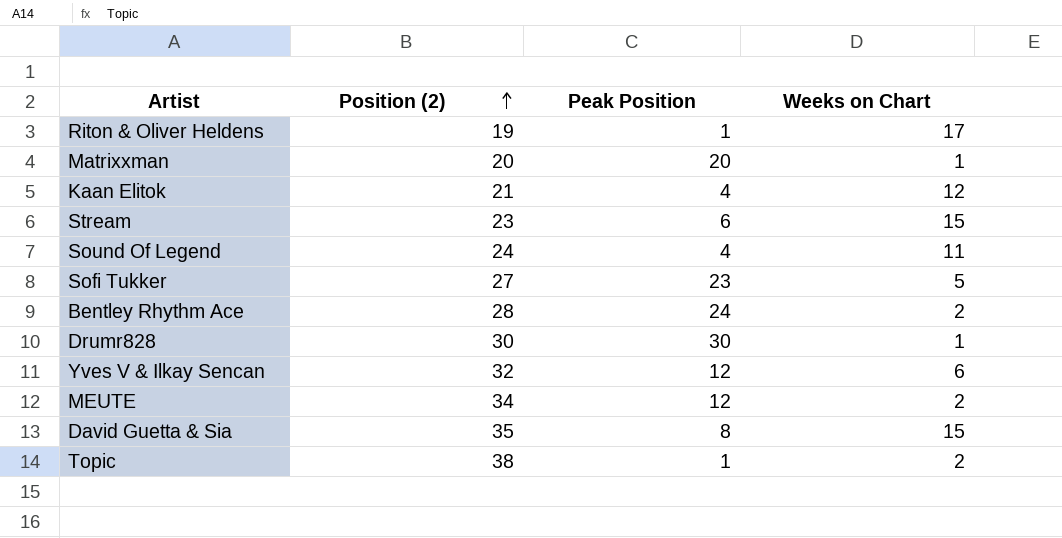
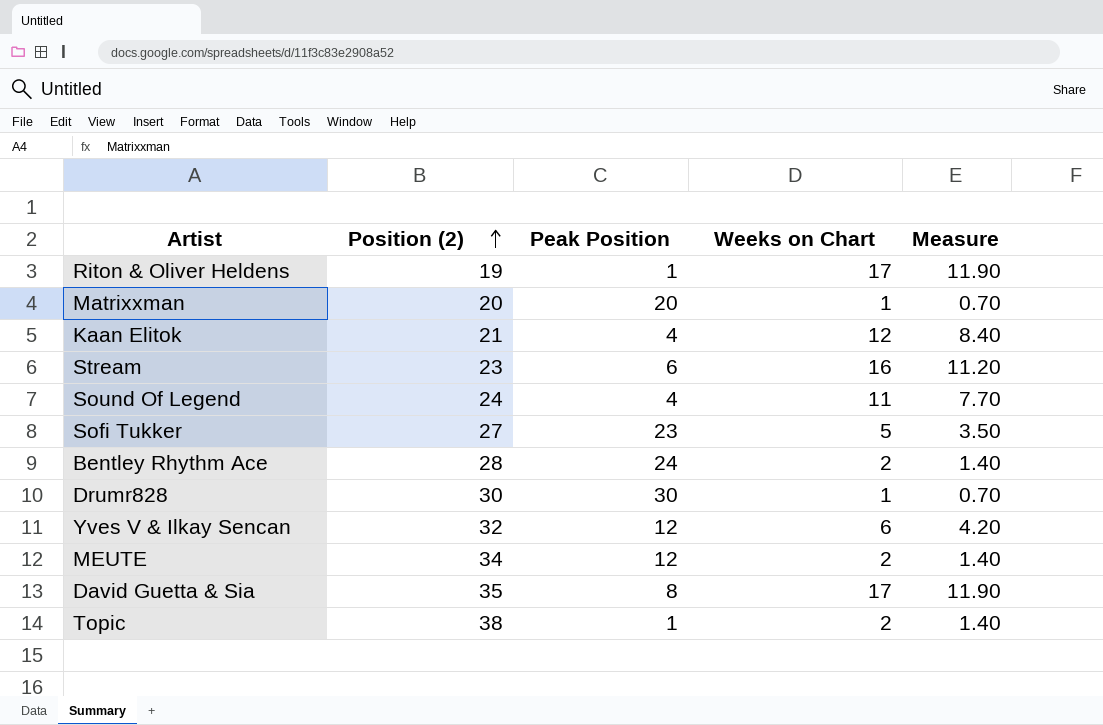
column Measure | formula: none -> [Weeks on Chart] * 0.7
Stream | Weeks on Chart: 15 -> 16
David Guetta & Sia | Weeks on Chart: 15 -> 17

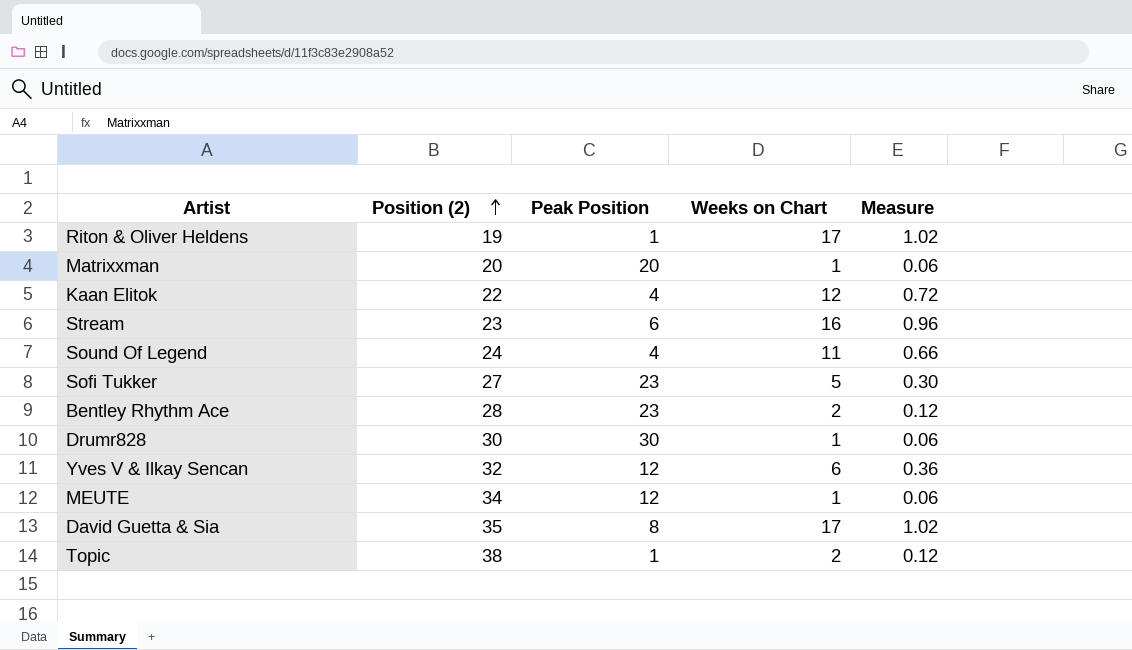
column Measure | formula: [Weeks on Chart] * 0.7 -> [Weeks on Chart] * 0.06
Kaan Elitok | Position (2): 21 -> 22
Bentley Rhythm Ace | Peak Position: 24 -> 23
MEUTE | Weeks on Chart: 2 -> 1

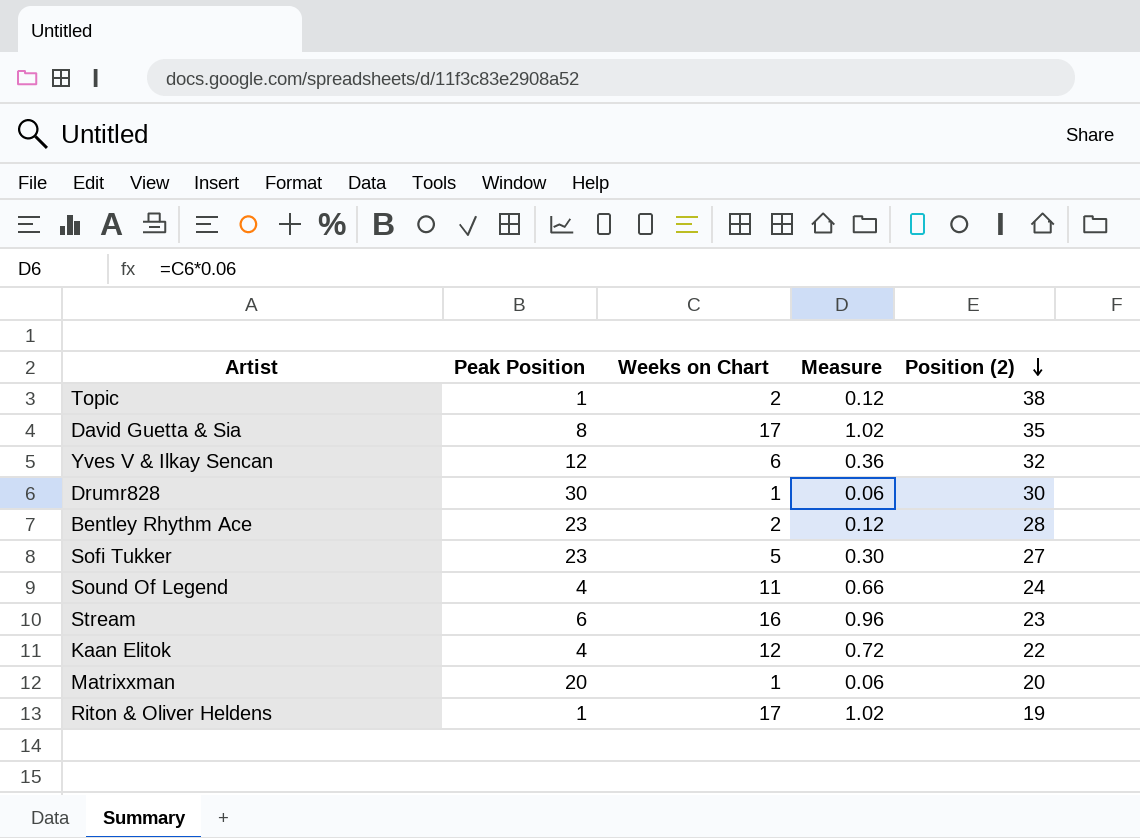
row order: Position (2) ascending -> Position (2) descending
column Position (2) | position: 2 -> 5
row MEUTE: 34 | 12 | 1 | 0.06 -> none

